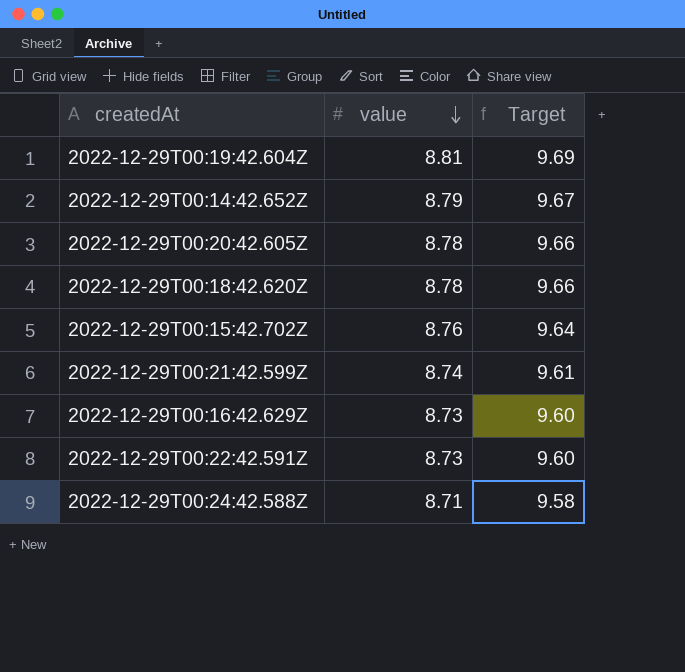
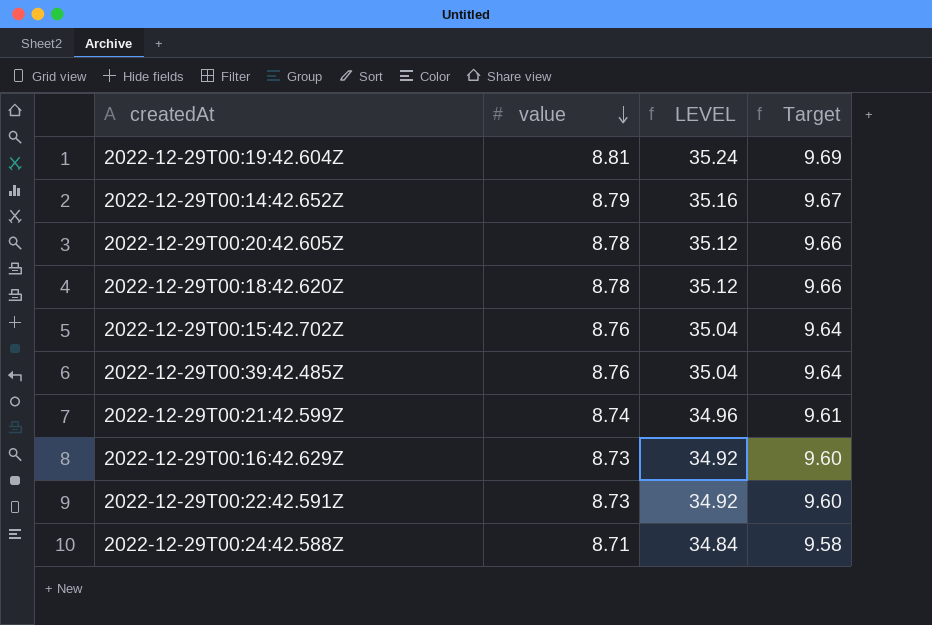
column LEVEL | formula: none -> [value] * 4
row 2022-12-29T00:39:42.485Z: none -> 8.76 | 35.04 | 9.64

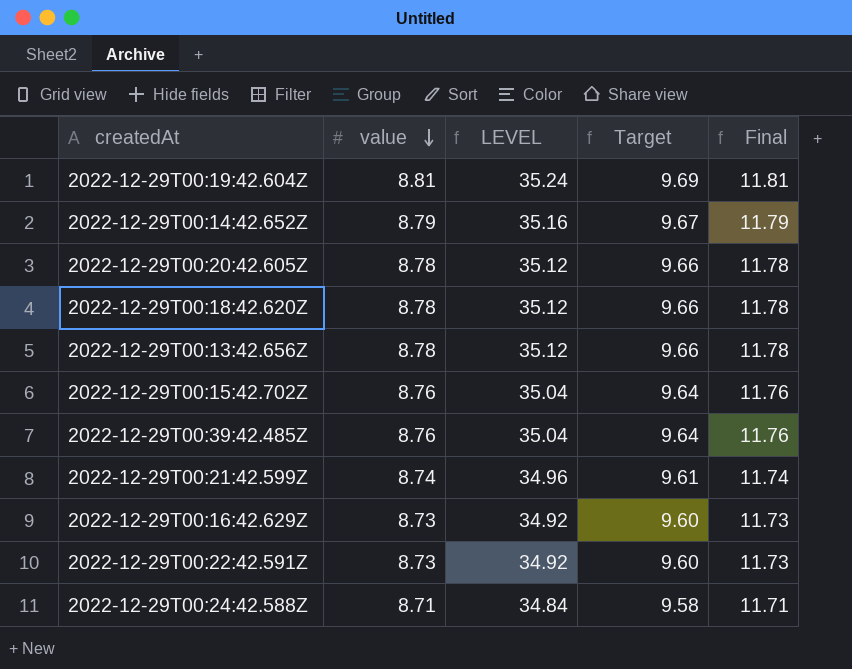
column Final | formula: none -> [value] + 3
row 2022-12-29T00:13:42.656Z: none -> 8.78 | 35.12 | 9.66 | 11.78

